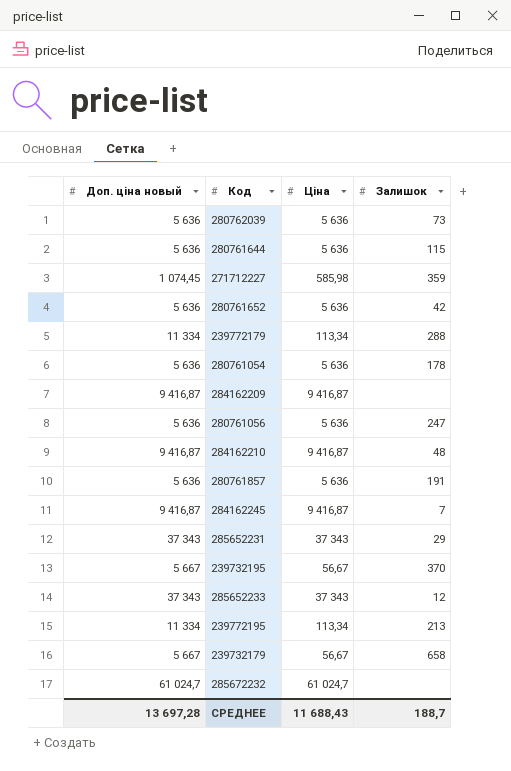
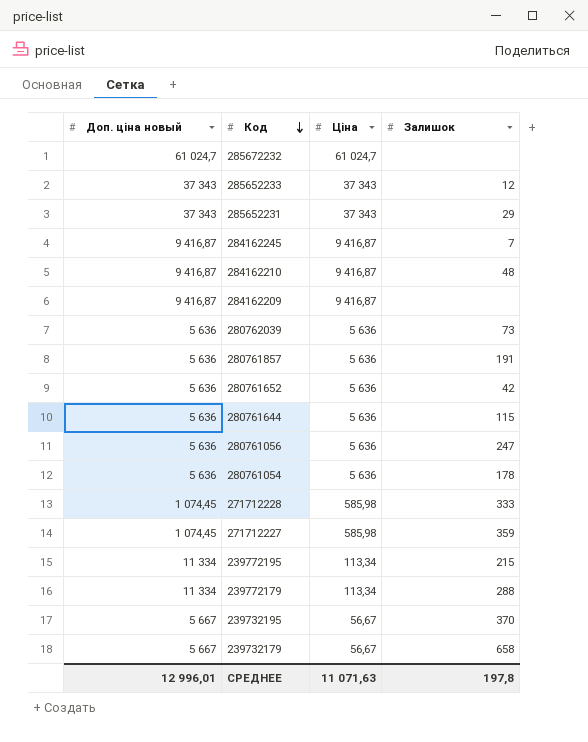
row order: none -> Код descending
row 271712228: none -> 1 074,45 | 585,98 | 333
239772195 | Залишок: 213 -> 215
СРЕДНЕЕ | Доп. ціна новый: 13 697,28 -> 12 996,01
СРЕДНЕЕ | Ціна: 11 688,43 -> 11 071,63
СРЕДНЕЕ | Залишок: 188,7 -> 197,8

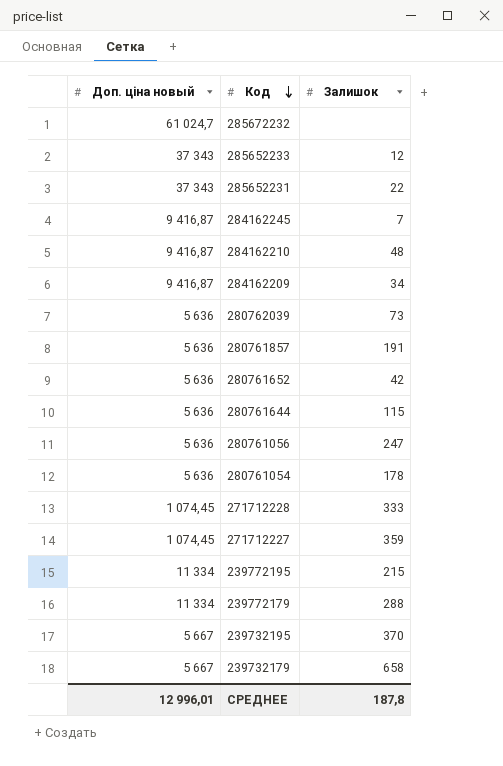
column Ціна | position: 3 -> none
285652231 | Залишок: 29 -> 22
284162209 | Залишок: none -> 34
СРЕДНЕЕ | Залишок: 197,8 -> 187,8

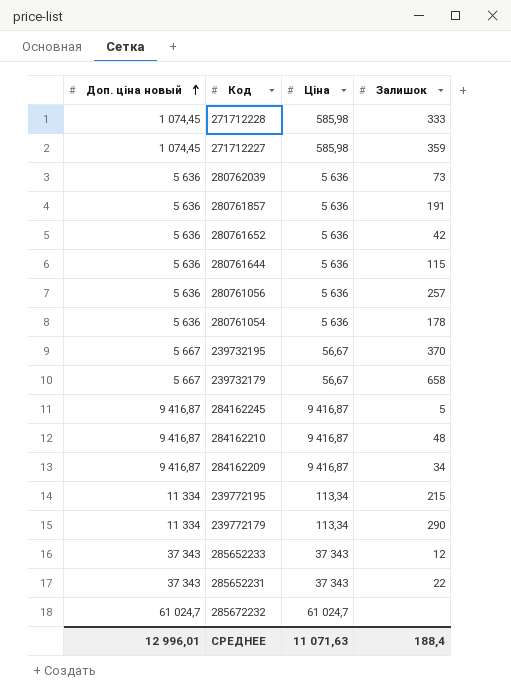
row order: Код descending -> Доп. ціна новый ascending
column Ціна | position: none -> 3
280761056 | Залишок: 247 -> 257
284162245 | Залишок: 7 -> 5
239772179 | Залишок: 288 -> 290
СРЕДНЕЕ | Залишок: 187,8 -> 188,4

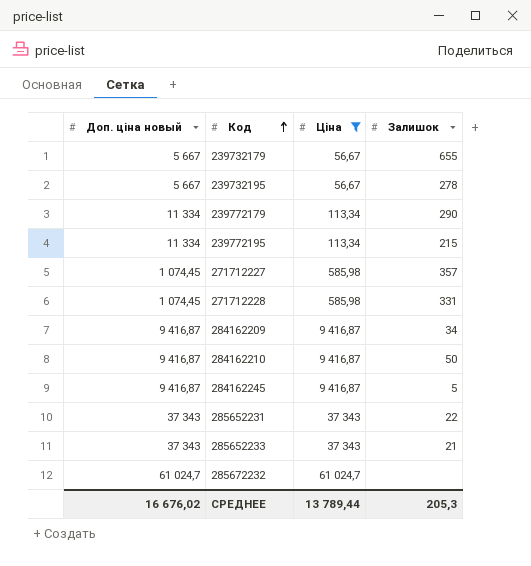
filter: none -> Ціна != 5 636
row order: Доп. ціна новый ascending -> Код ascending
239732179 | Залишок: 658 -> 655
239732195 | Залишок: 370 -> 278
271712227 | Залишок: 359 -> 357
271712228 | Залишок: 333 -> 331
284162210 | Залишок: 48 -> 50
285652233 | Залишок: 12 -> 21
СРЕДНЕЕ | Доп. ціна новый: 12 996,01 -> 16 676,02
СРЕДНЕЕ | Ціна: 11 071,63 -> 13 789,44
СРЕДНЕЕ | Залишок: 188,4 -> 205,3

